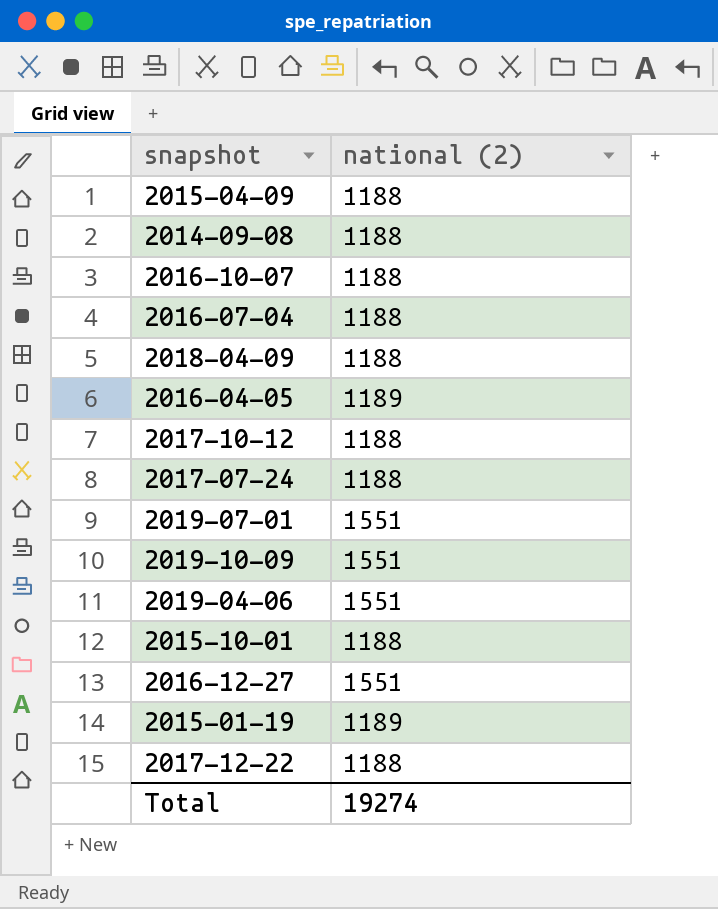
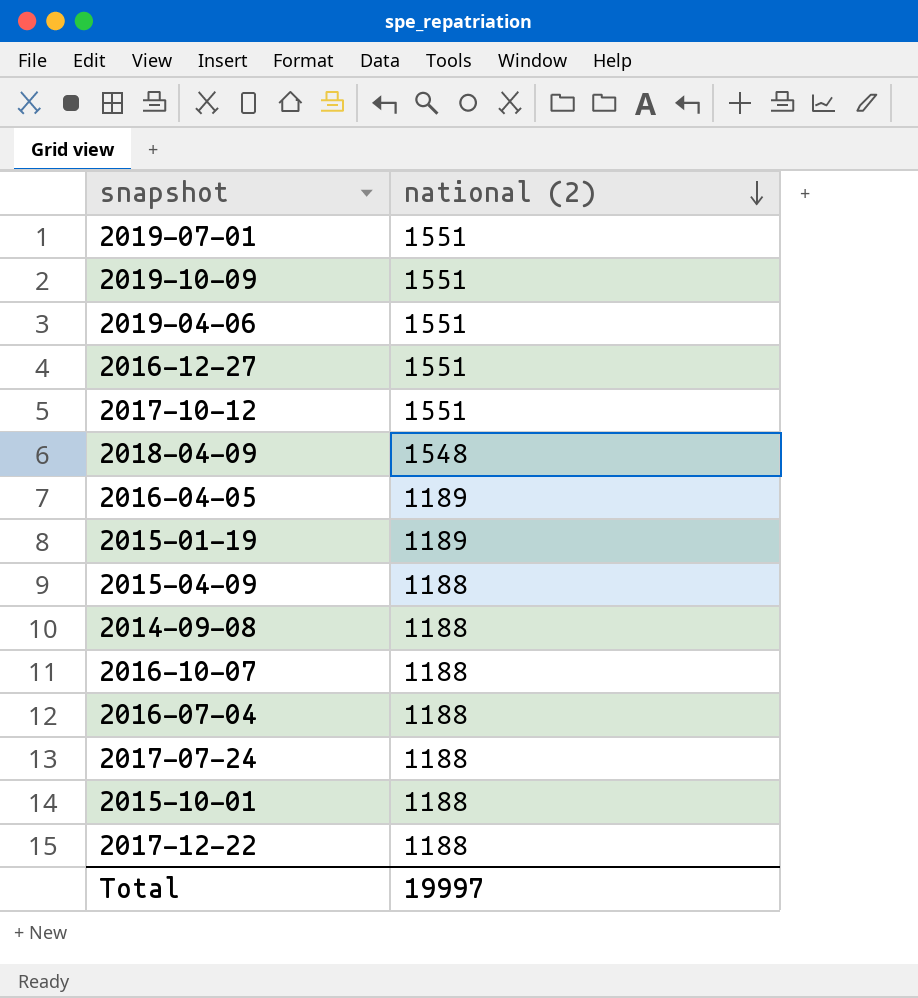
row order: none -> national (2) descending
2017-10-12 | national (2): 1188 -> 1551
2018-04-09 | national (2): 1188 -> 1548
Total | national (2): 19274 -> 19997

